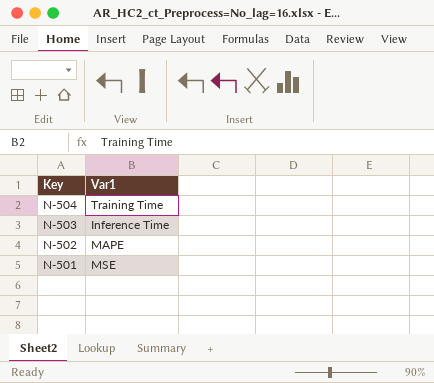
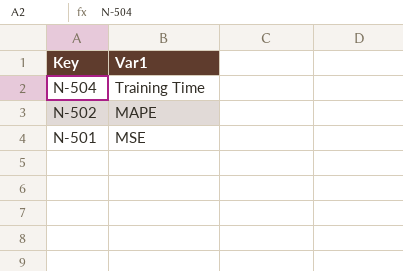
row N-503: Inference Time -> none

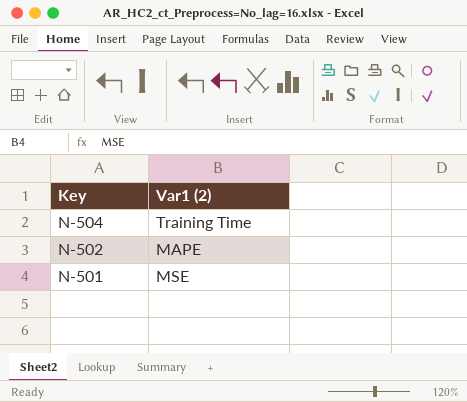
column name: Var1 -> Var1 (2)

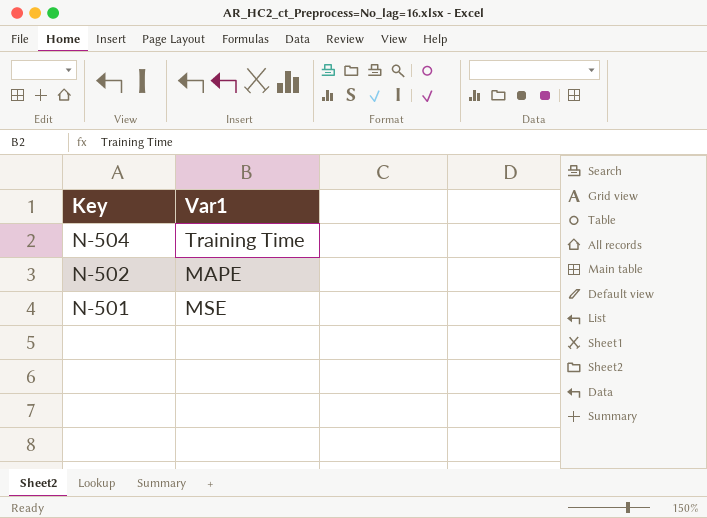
column name: Var1 (2) -> Var1

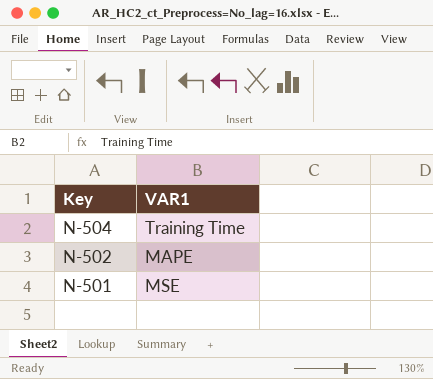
column name: Var1 -> VAR1

